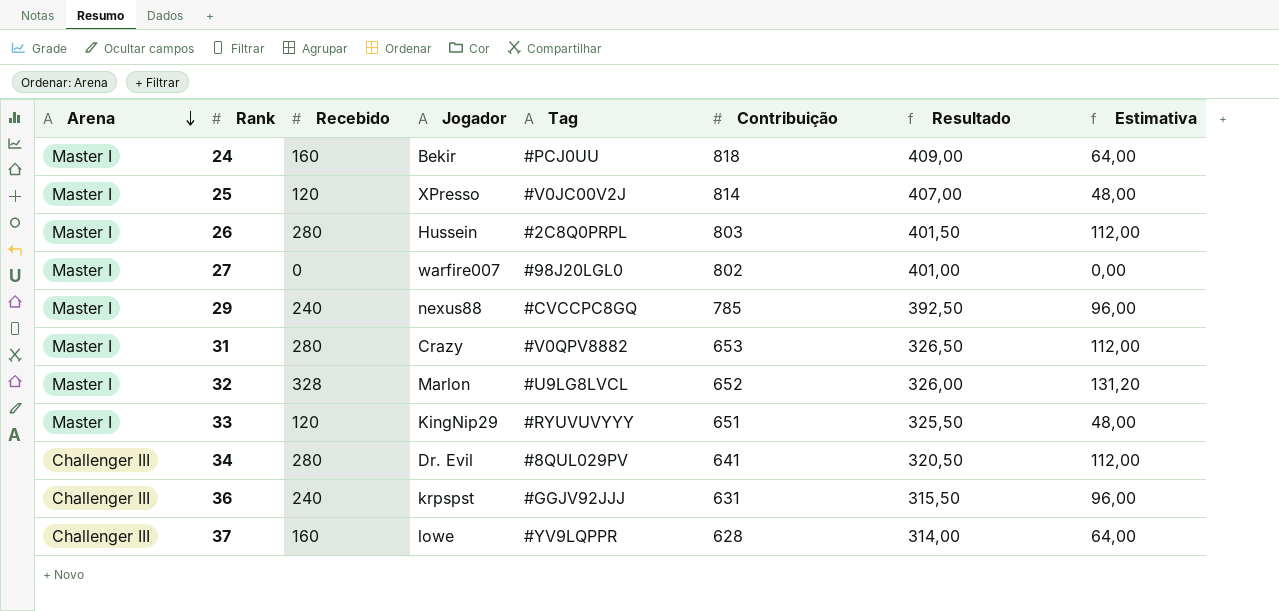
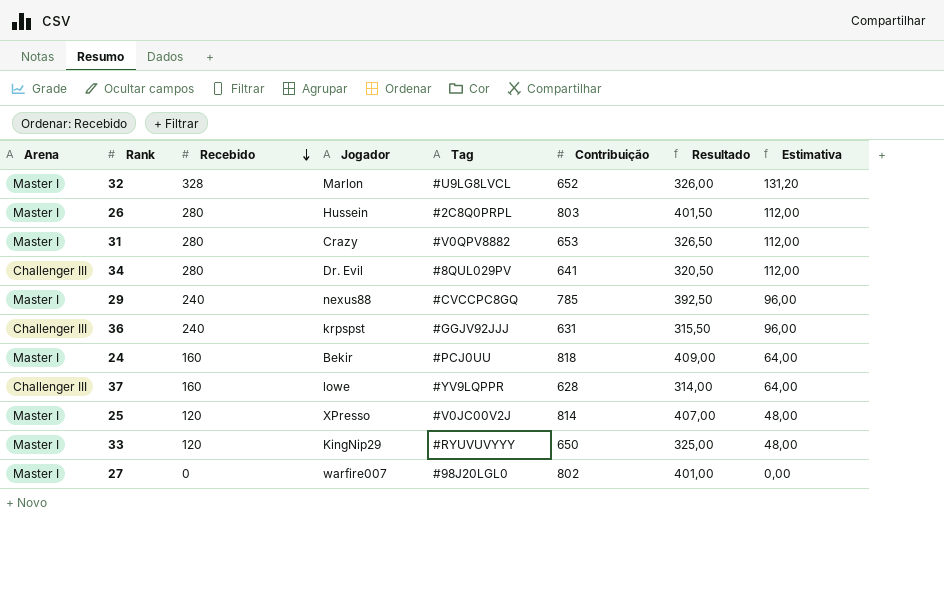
row order: Arena descending -> Recebido descending
33 | Contribuição: 651 -> 650
33 | Resultado: 325,50 -> 325,00

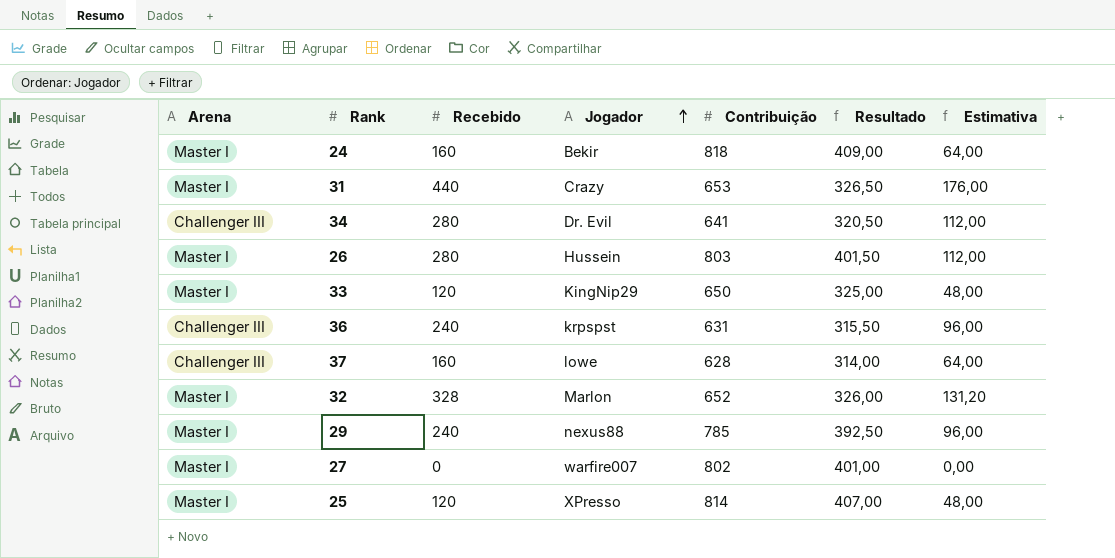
row order: Recebido descending -> Jogador ascending
column Tag | position: 5 -> none
31 | Recebido: 280 -> 440
31 | Estimativa: 112,00 -> 176,00

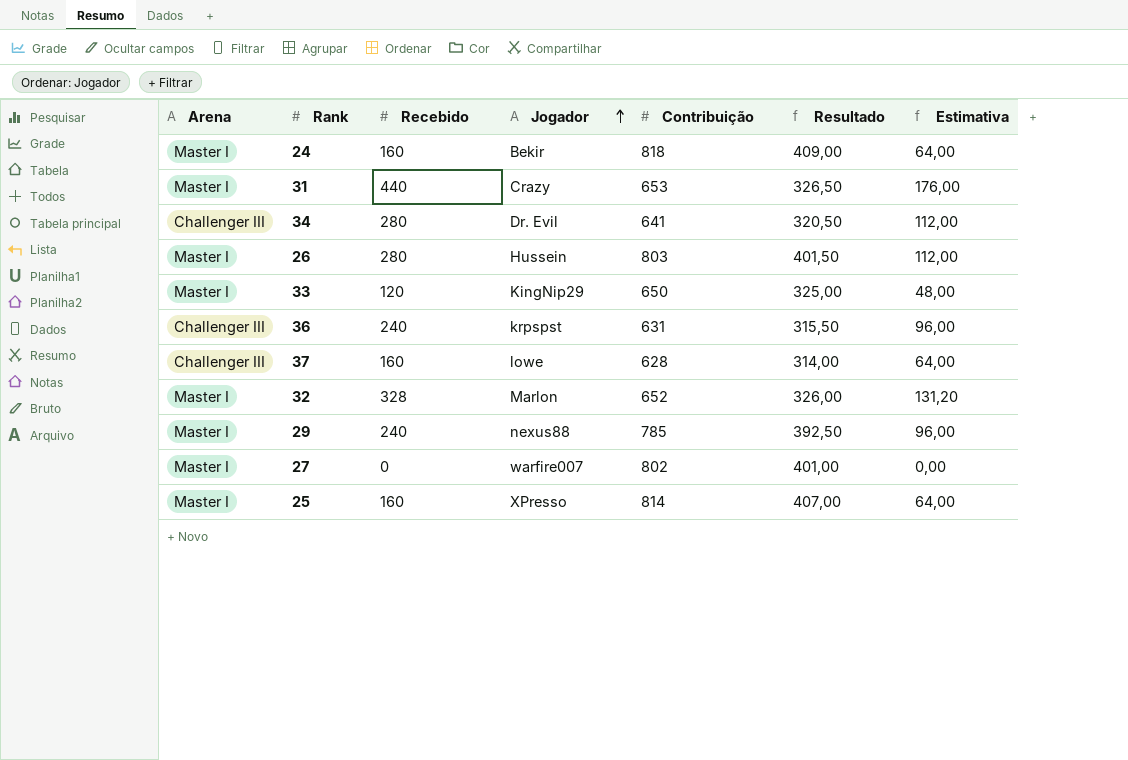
25 | Recebido: 120 -> 160
25 | Estimativa: 48,00 -> 64,00

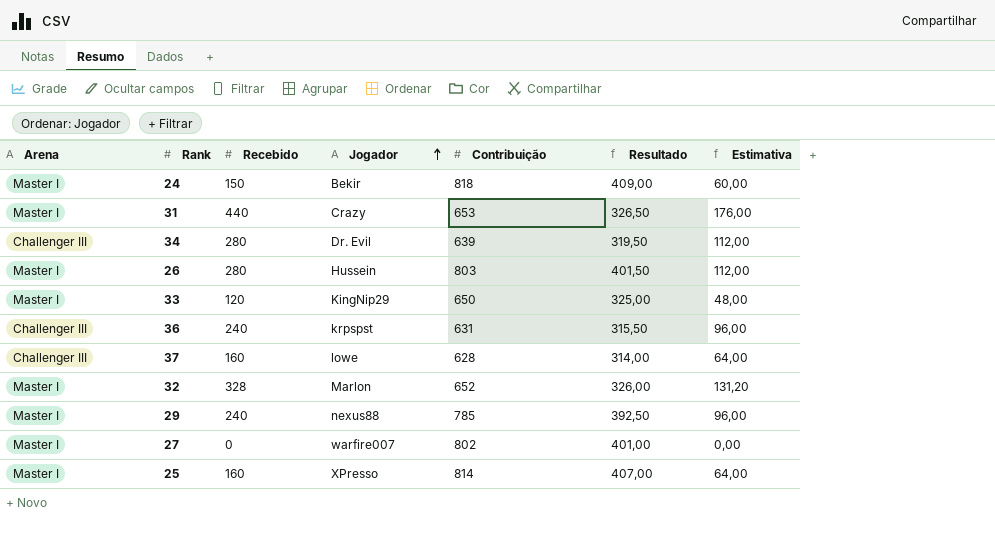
24 | Recebido: 160 -> 150
24 | Estimativa: 64,00 -> 60,00
34 | Contribuição: 641 -> 639
34 | Resultado: 320,50 -> 319,50

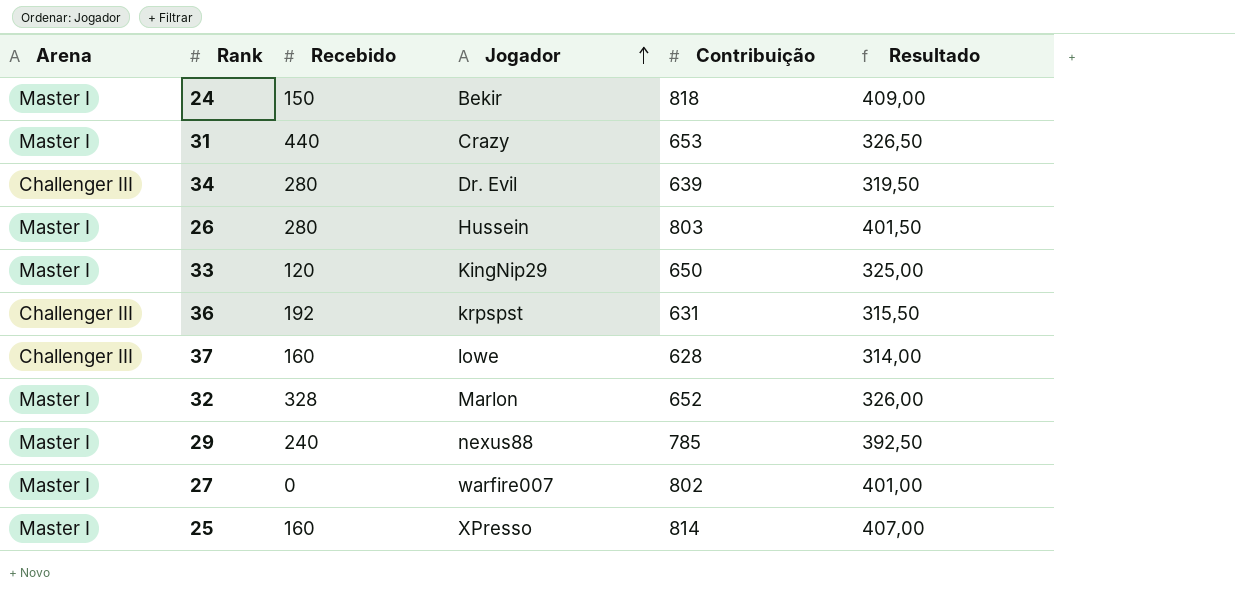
column Estimativa | formula: [Recebido] * 0,4 -> none
36 | Recebido: 240 -> 192

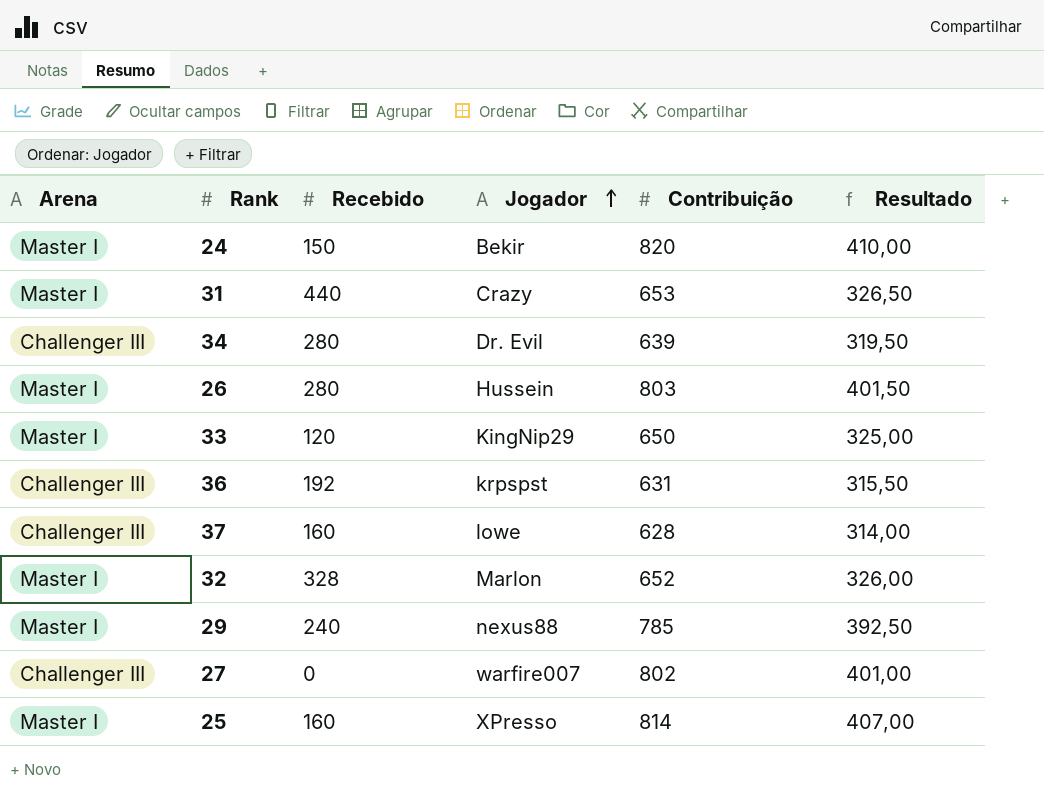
24 | Contribuição: 818 -> 820
24 | Resultado: 409,00 -> 410,00
27 | Arena: Master I -> Challenger III

